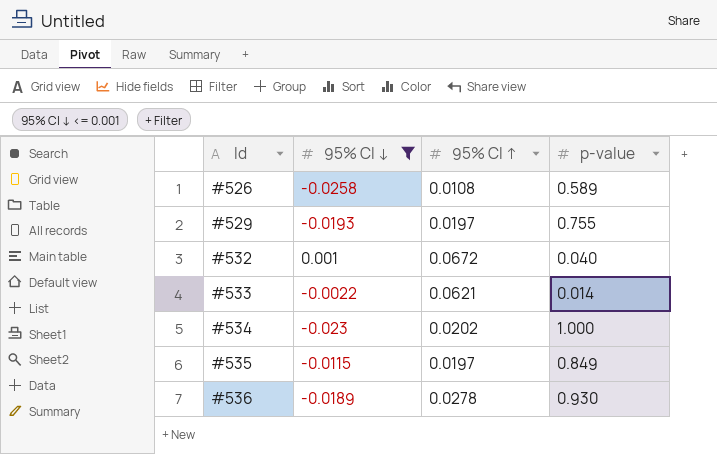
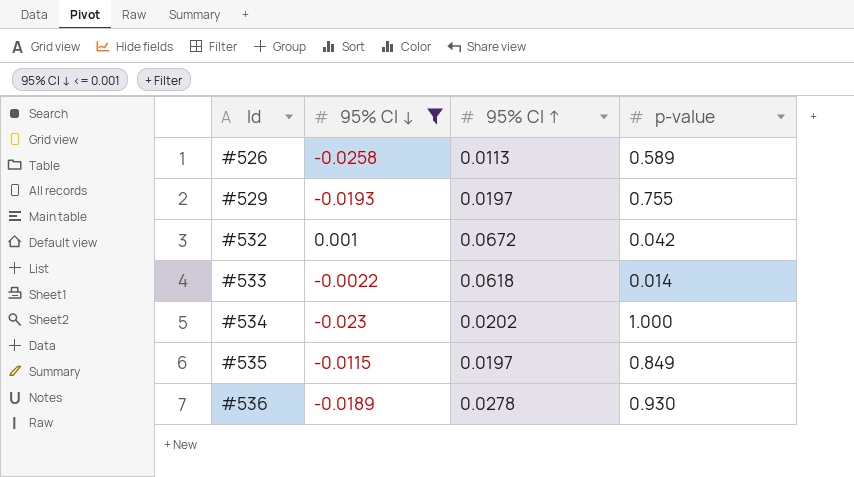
#526 | 95% CI ↑: 0.0108 -> 0.0113
#532 | p-value: 0.040 -> 0.042
#533 | 95% CI ↑: 0.0621 -> 0.0618

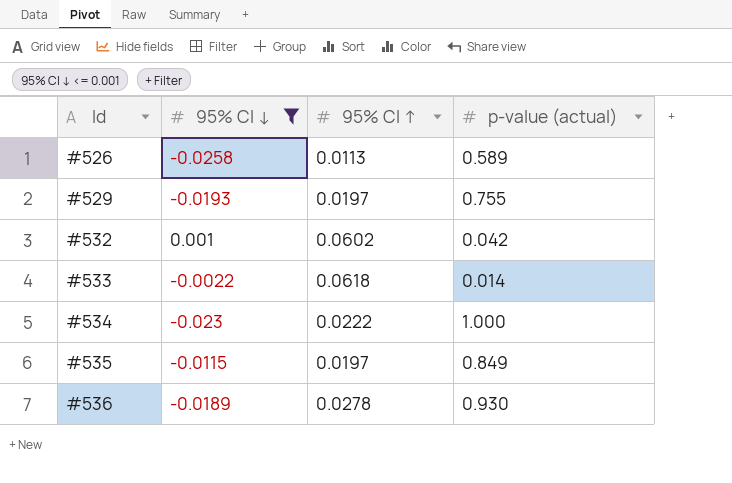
column name: p-value -> p-value (actual)
#532 | 95% CI ↑: 0.0672 -> 0.0602
#534 | 95% CI ↑: 0.0202 -> 0.0222

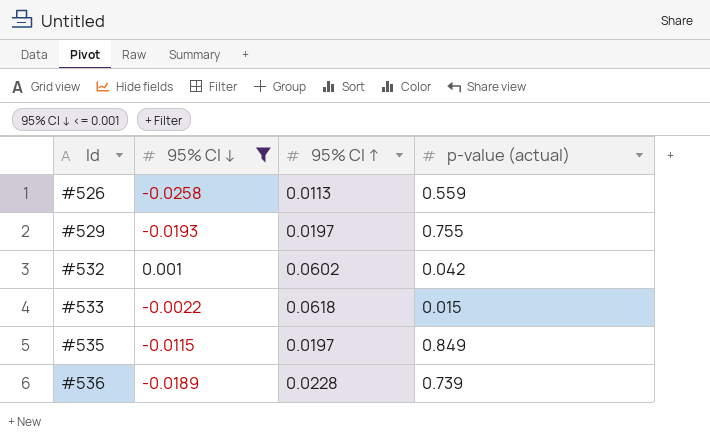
row #534: -0.023 | 0.0222 | 1.000 -> none
#526 | p-value (actual): 0.589 -> 0.559
#533 | p-value (actual): 0.014 -> 0.015
#536 | 95% CI ↑: 0.0278 -> 0.0228
#536 | p-value (actual): 0.930 -> 0.739

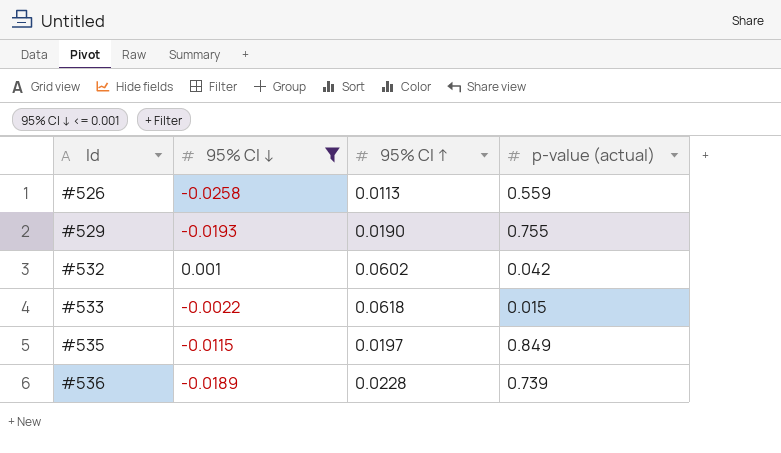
#529 | 95% CI ↑: 0.0197 -> 0.0190

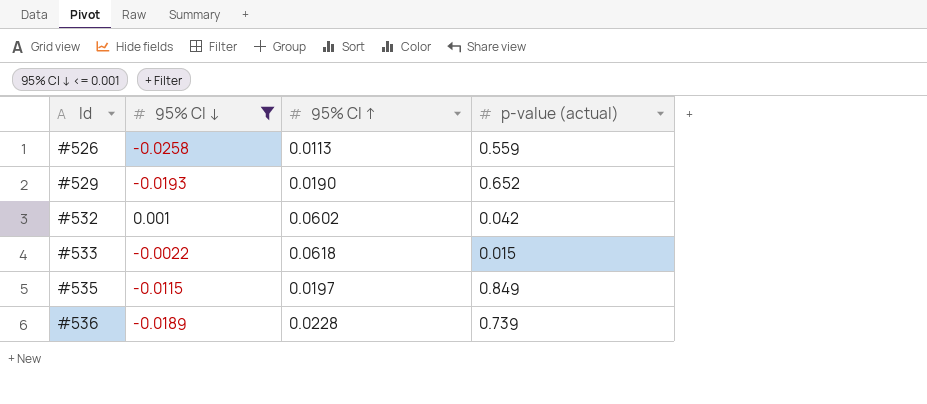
#529 | p-value (actual): 0.755 -> 0.652

